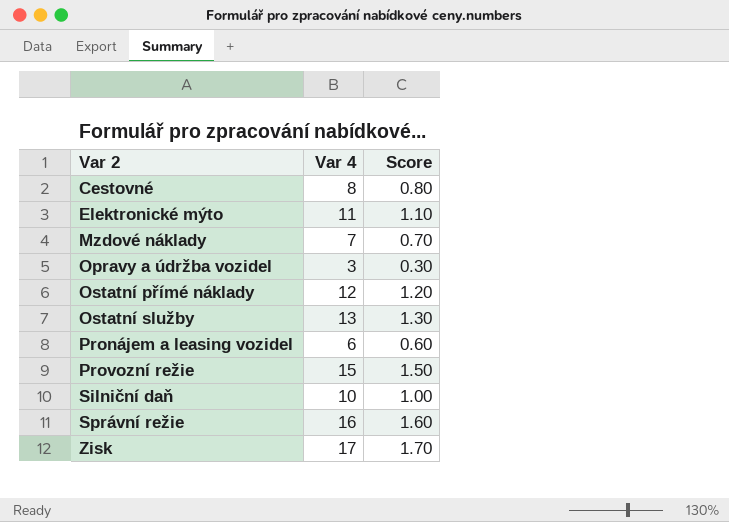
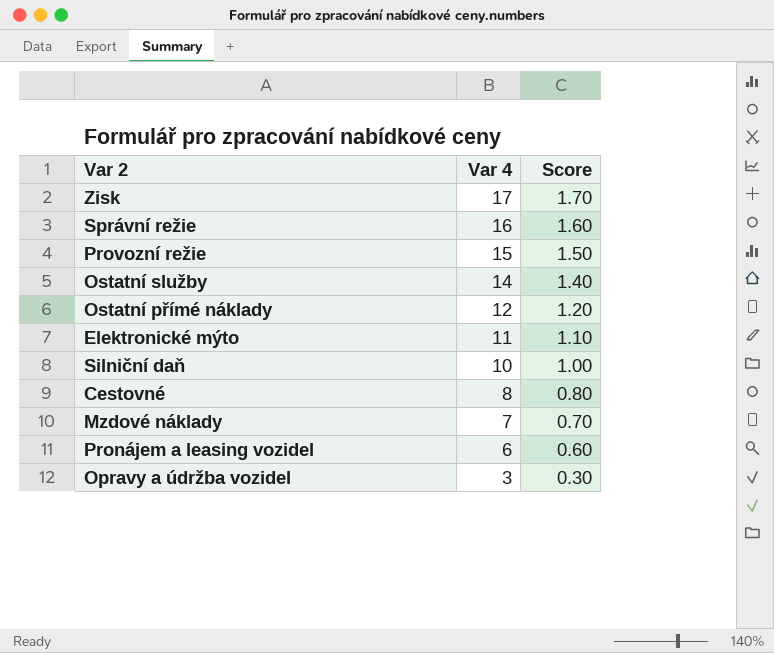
row order: Var 2 ascending -> Var 4 descending
Ostatní služby | Var 4: 13 -> 14
Ostatní služby | Score: 1.30 -> 1.40

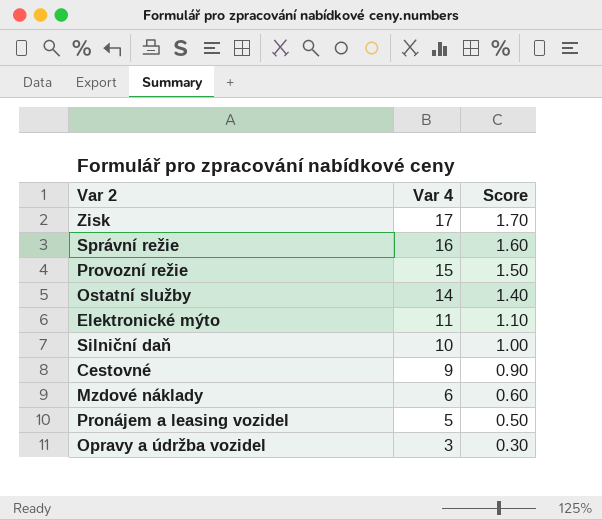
row Ostatní přímé náklady: 12 | 1.20 -> none
Cestovné | Var 4: 8 -> 9
Cestovné | Score: 0.80 -> 0.90
Mzdové náklady | Var 4: 7 -> 6
Mzdové náklady | Score: 0.70 -> 0.60
Pronájem a leasing vozidel | Var 4: 6 -> 5
Pronájem a leasing vozidel | Score: 0.60 -> 0.50

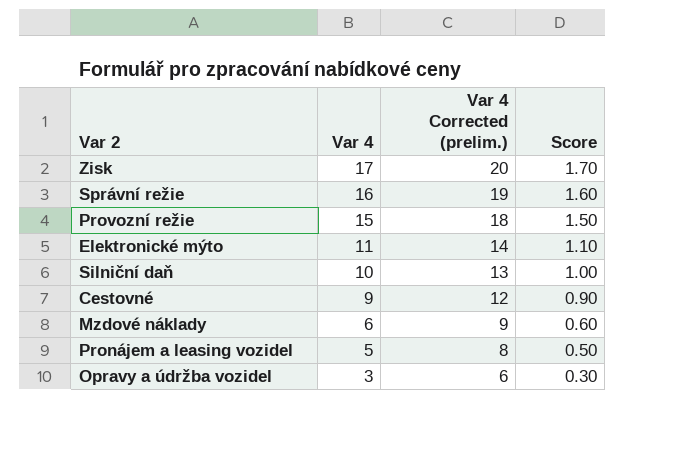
column Var 4 Corrected (prelim.) | formula: none -> [Var 4] + 3
row Ostatní služby: 14 | 1.40 -> none

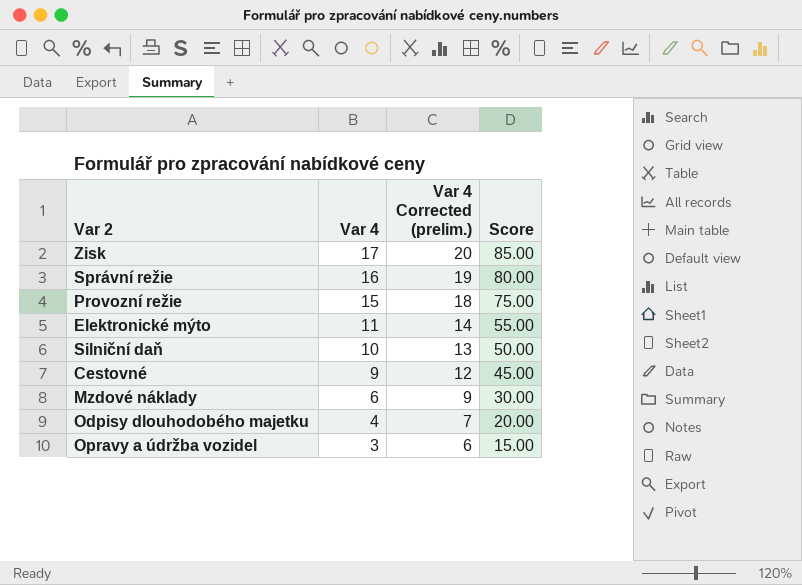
column Score | formula: [Var 4] * 0.1 -> [Var 4] * 5
row Pronájem a leasing vozidel: 5 | 8 | 0.50 -> none
row Odpisy dlouhodobého majetku: none -> 4 | 7 | 20.00

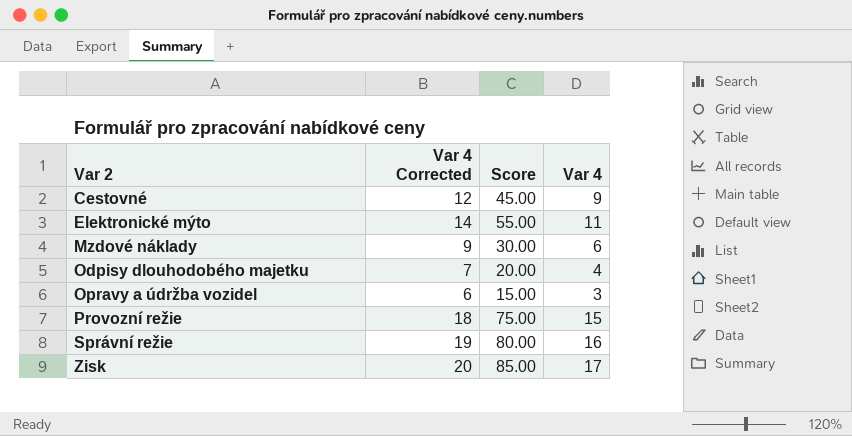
row order: Var 4 descending -> Var 2 ascending
column name: Var 4 Corrected (prelim.) -> Var 4 Corrected
column Var 4 | position: 2 -> 4
row Silniční daň: 10 | 13 | 50.00 -> none

